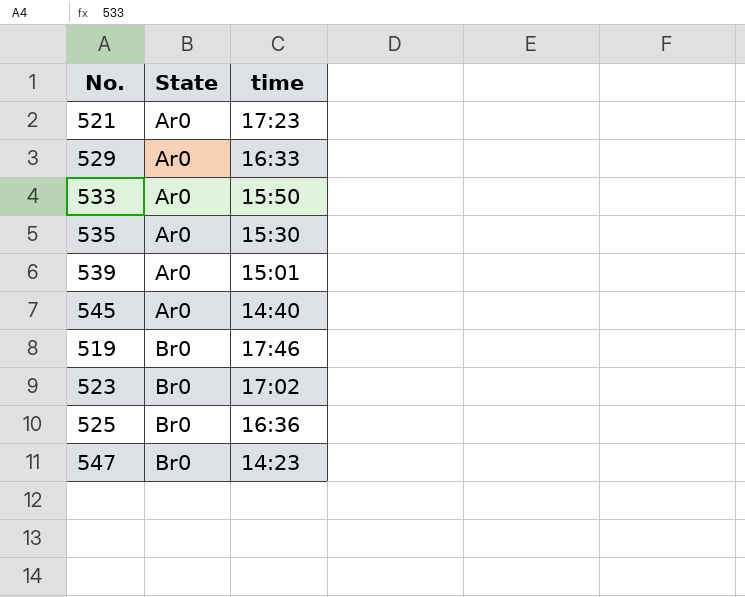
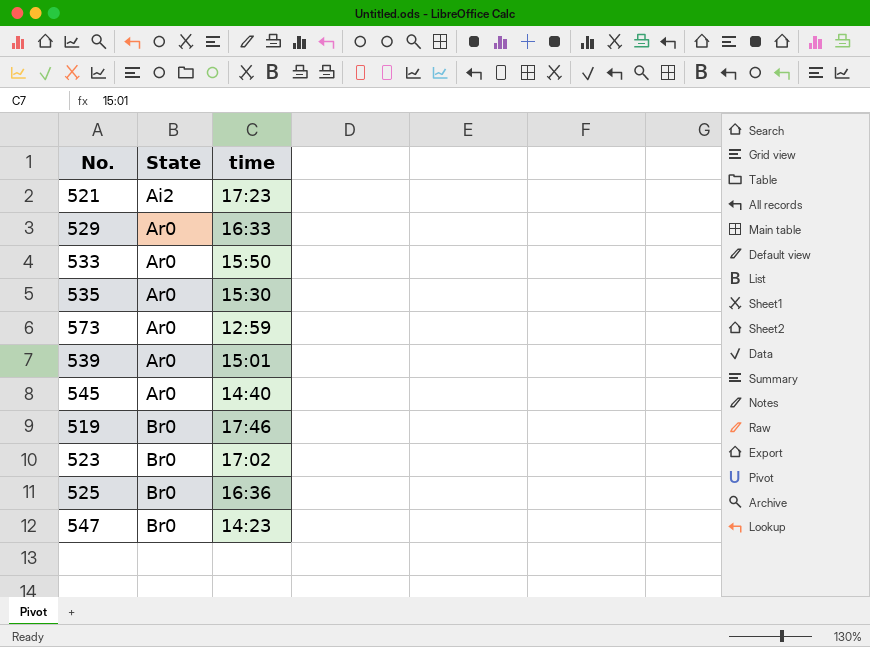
521 | State: Ar0 -> Ai2
row 573: none -> Ar0 | 12:59

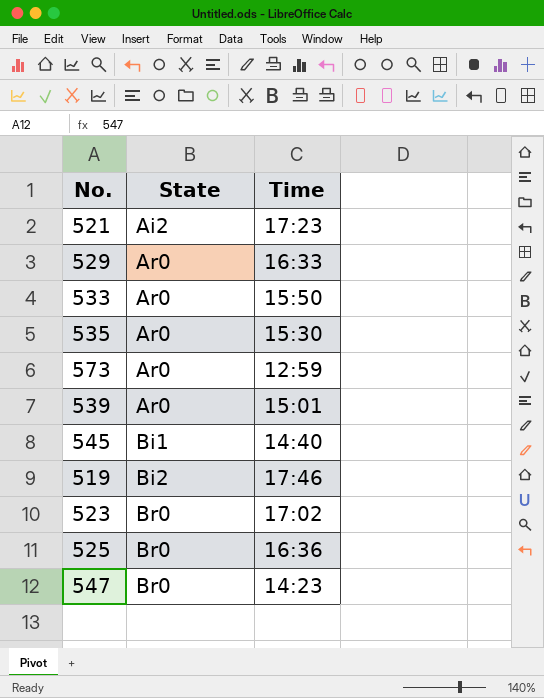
column name: time -> Time
545 | State: Ar0 -> Bi1
519 | State: Br0 -> Bi2

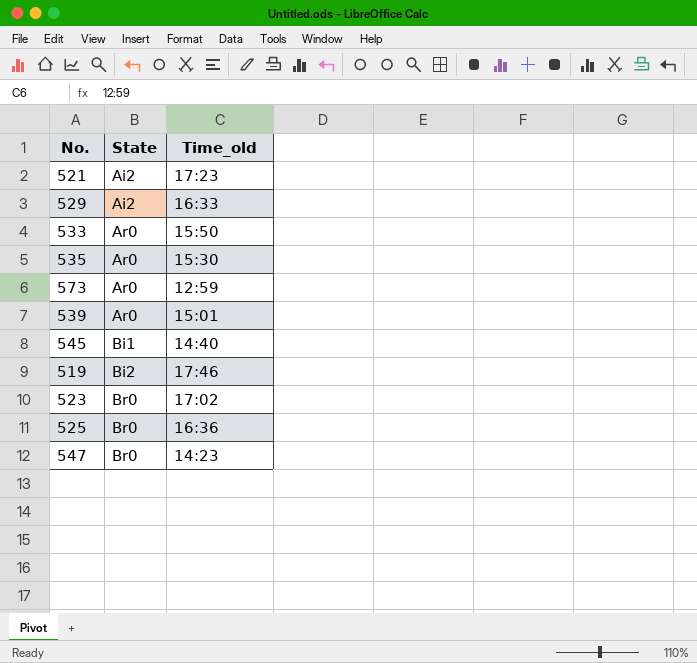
column name: Time -> Time_old
529 | State: Ar0 -> Ai2

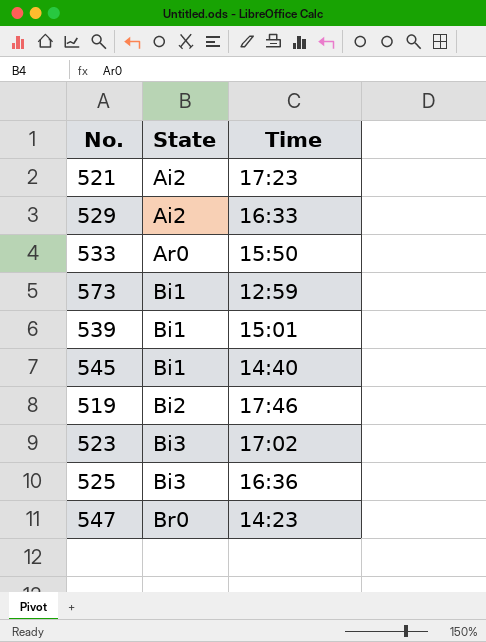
column name: Time_old -> Time
row 535: Ar0 | 15:30 -> none
573 | State: Ar0 -> Bi1
539 | State: Ar0 -> Bi1
523 | State: Br0 -> Bi3
525 | State: Br0 -> Bi3

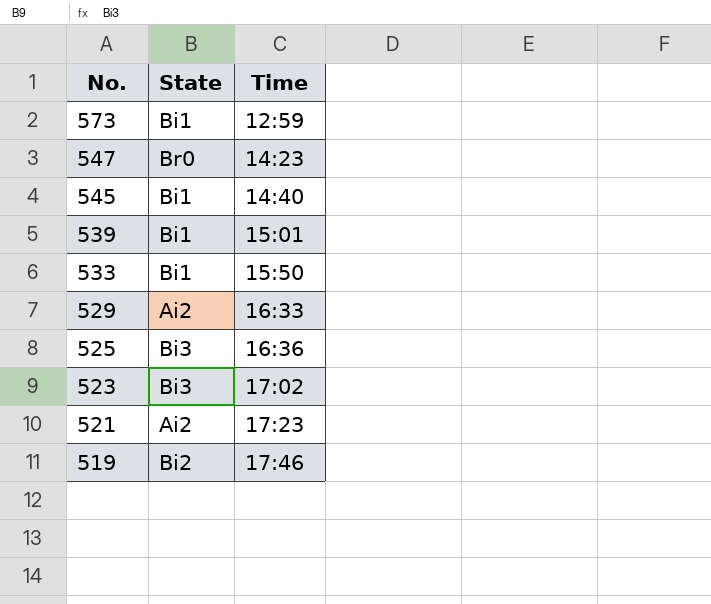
row order: State ascending -> No. descending
533 | State: Ar0 -> Bi1

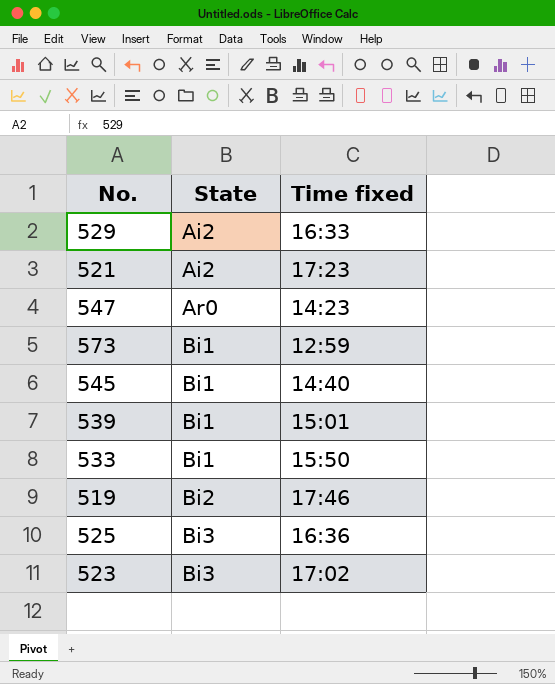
row order: No. descending -> State ascending
column name: Time -> Time fixed
547 | State: Br0 -> Ar0

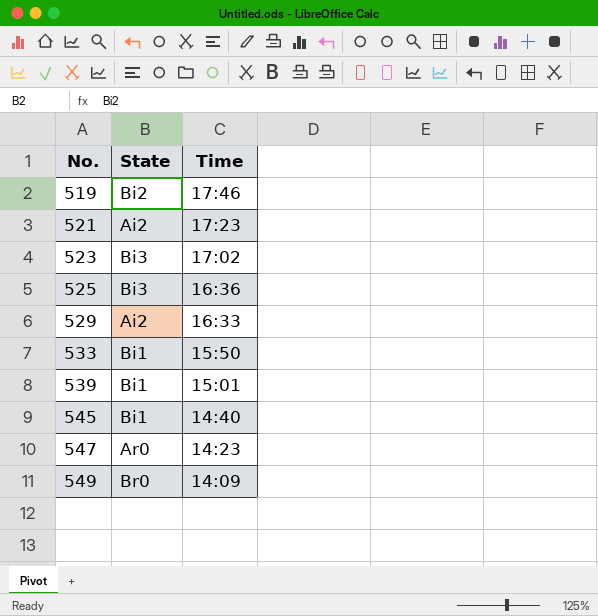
row order: State ascending -> No. ascending
column name: Time fixed -> Time
row 573: Bi1 | 12:59 -> none
row 549: none -> Br0 | 14:09

